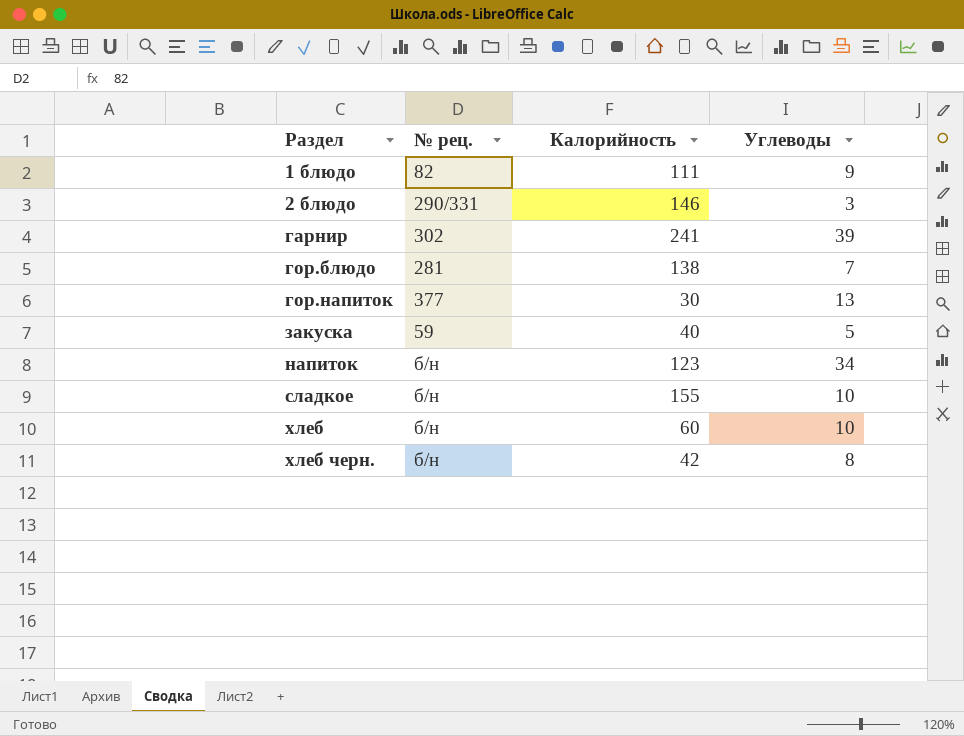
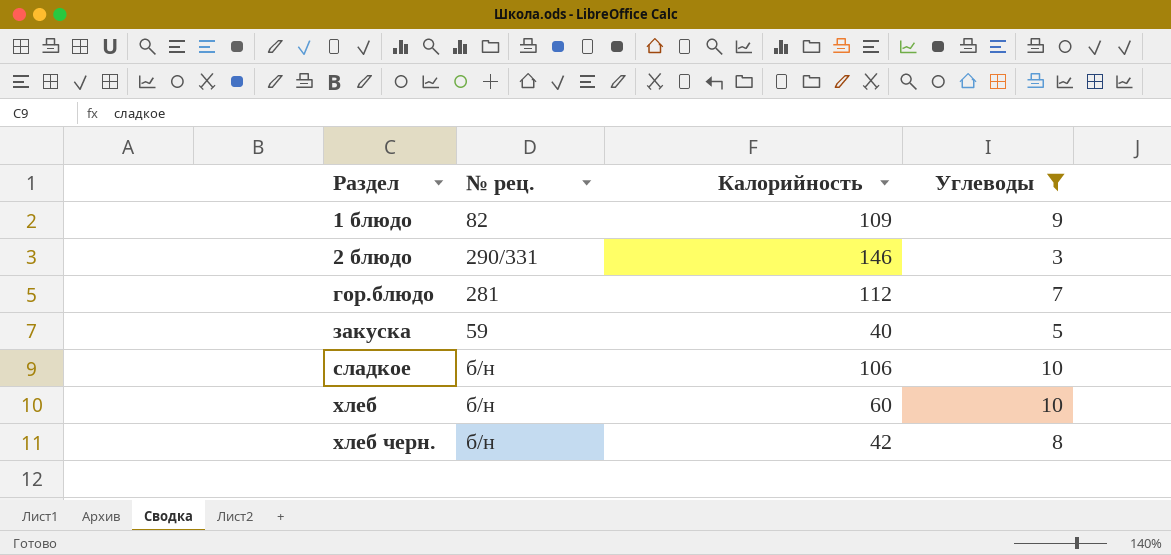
filter: none -> Углеводы <= 10
1 блюдо | Калорийность: 111 -> 109
гор.блюдо | Калорийность: 138 -> 112
сладкое | Калорийность: 155 -> 106

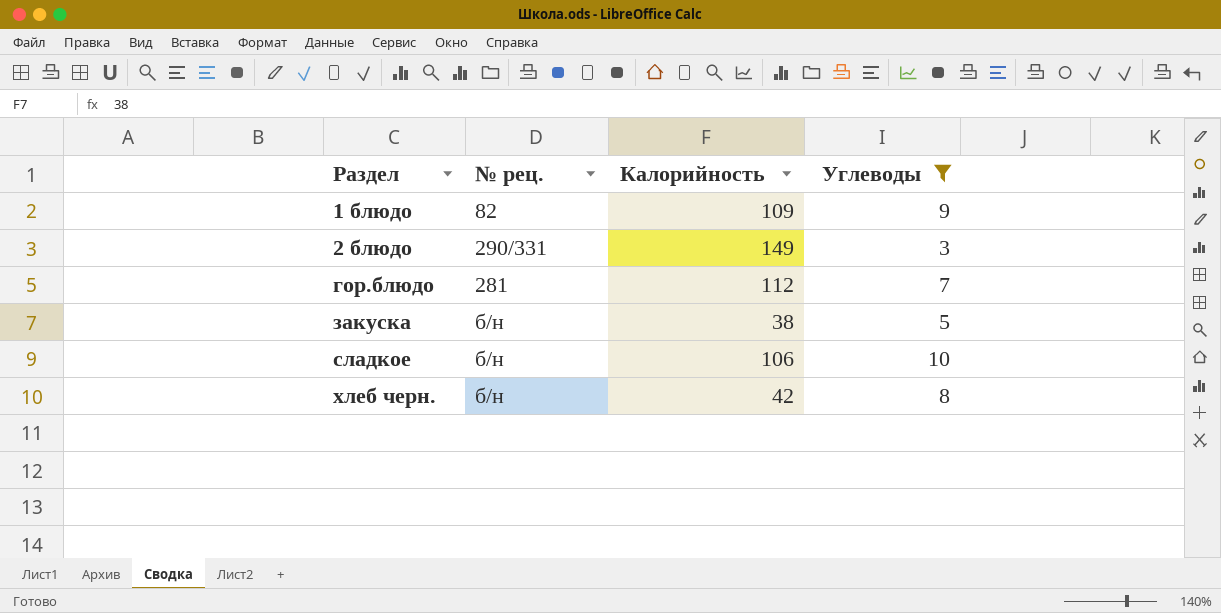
row хлеб: б/н | 60 | 10 -> none
2 блюдо | Калорийность: 146 -> 149
закуска | № рец.: 59 -> б/н
закуска | Калорийность: 40 -> 38

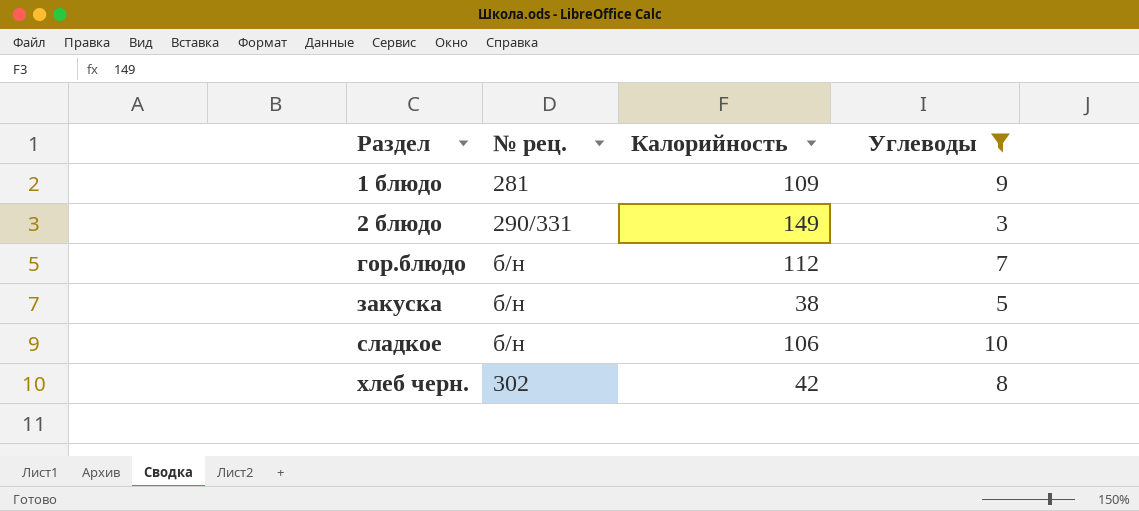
1 блюдо | № рец.: 82 -> 281
гор.блюдо | № рец.: 281 -> б/н
хлеб черн. | № рец.: б/н -> 302

